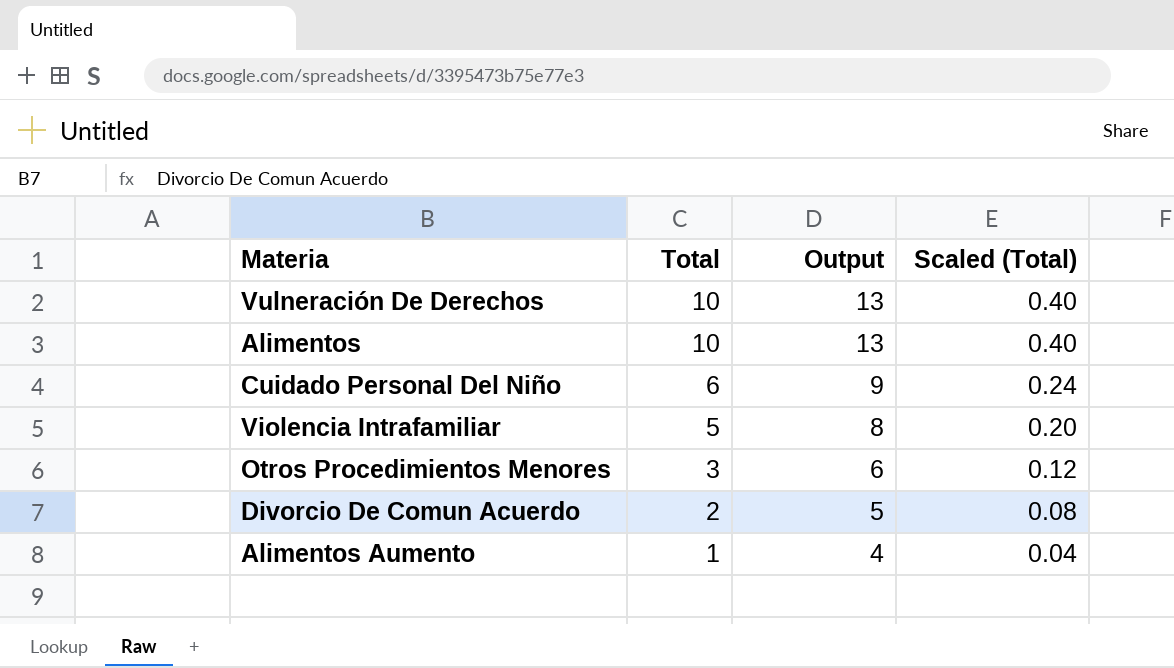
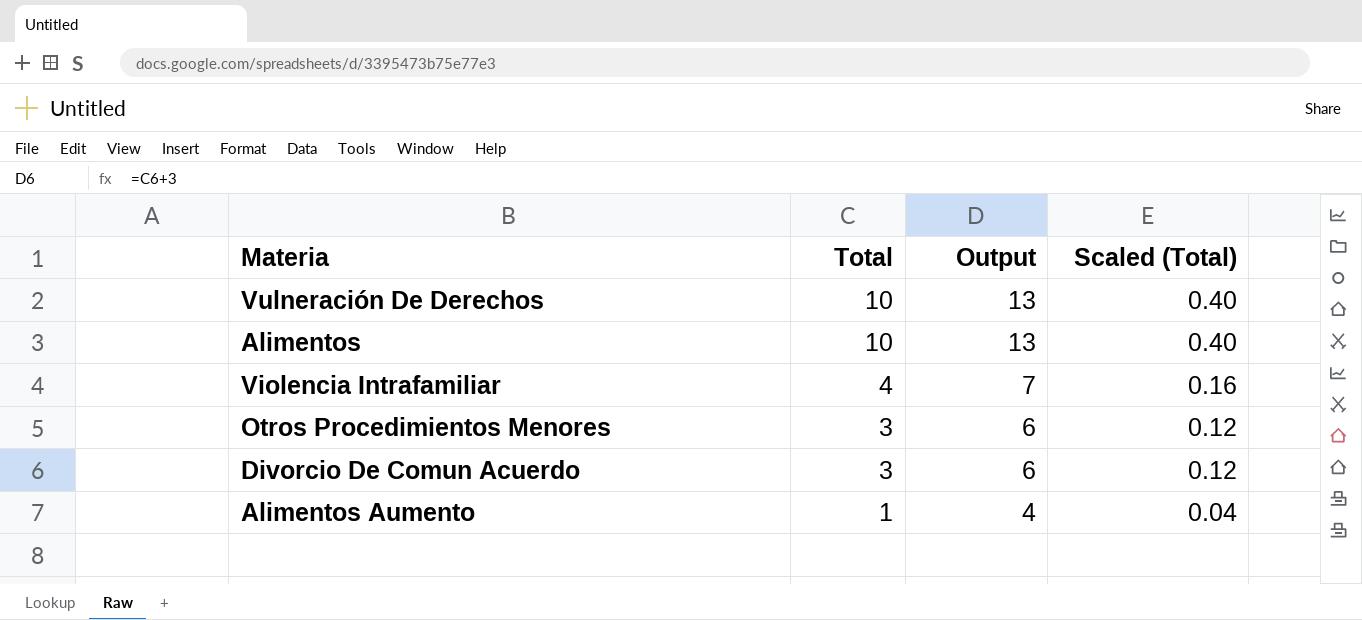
row Cuidado Personal Del Niño: 6 | 9 | 0.24 -> none
Violencia Intrafamiliar | Total: 5 -> 4
Violencia Intrafamiliar | Output: 8 -> 7
Violencia Intrafamiliar | Scaled (Total): 0.20 -> 0.16
Divorcio De Comun Acuerdo | Total: 2 -> 3
Divorcio De Comun Acuerdo | Output: 5 -> 6
Divorcio De Comun Acuerdo | Scaled (Total): 0.08 -> 0.12

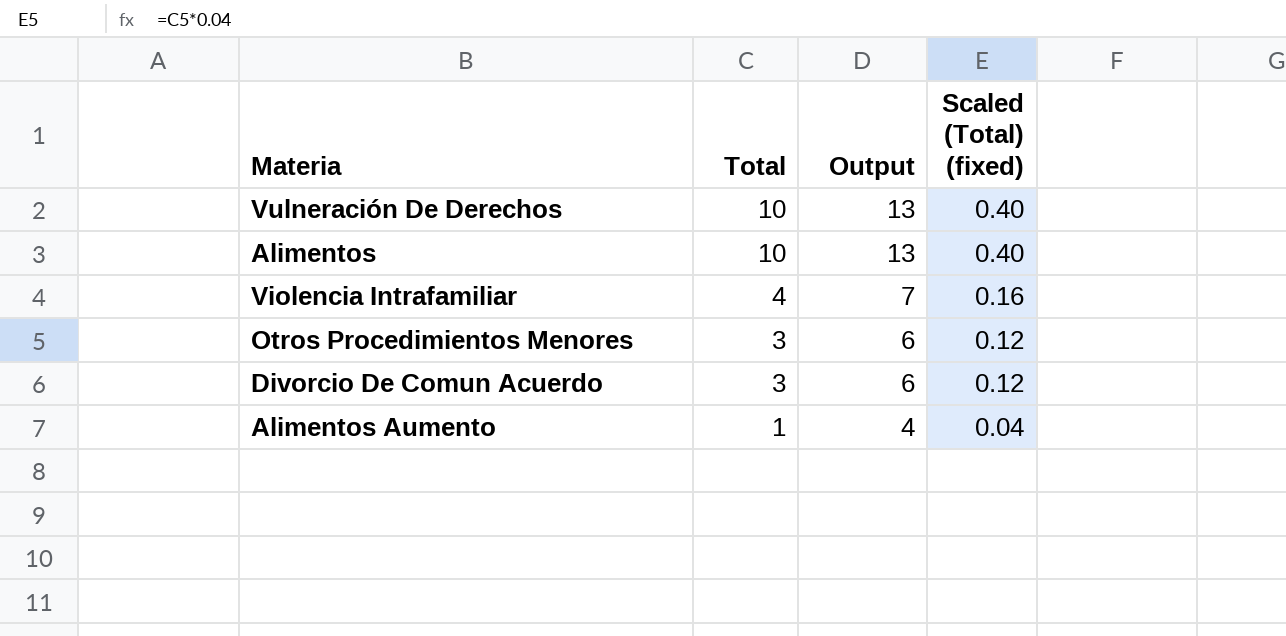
column name: Scaled (Total) -> Scaled (Total) (fixed)

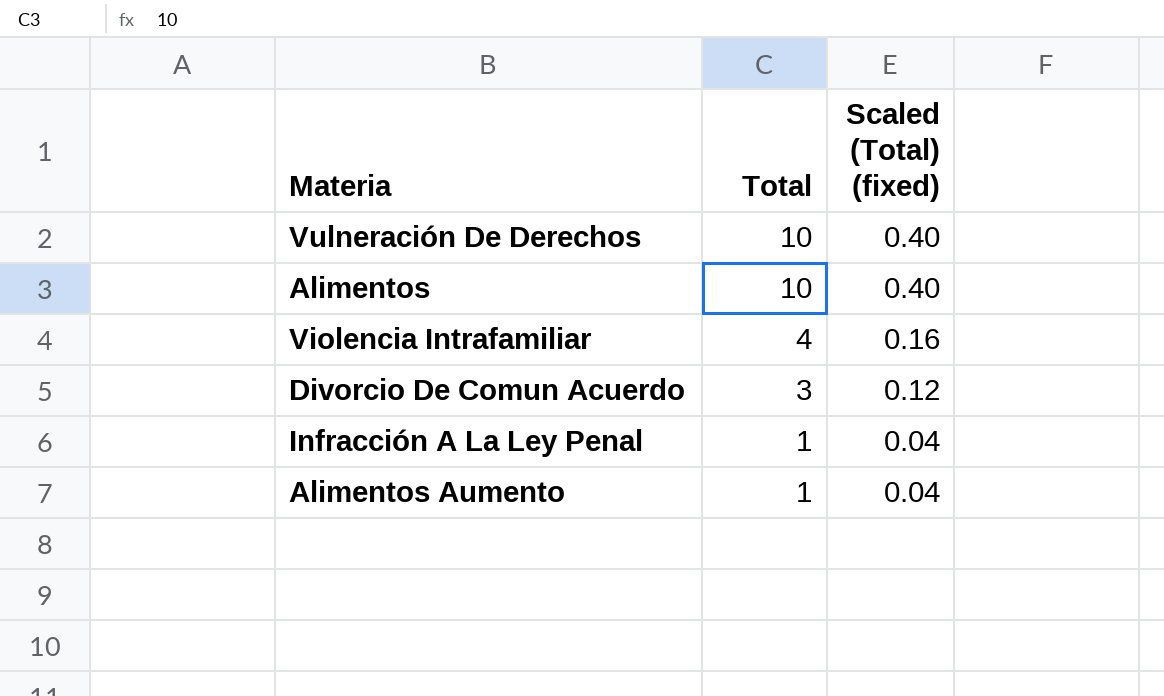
column Output | formula: [Total] + 3 -> none
row Otros Procedimientos Menores: 3 | 6 | 0.12 -> none
row Infracción A La Ley Penal: none -> 1 | 0.04

